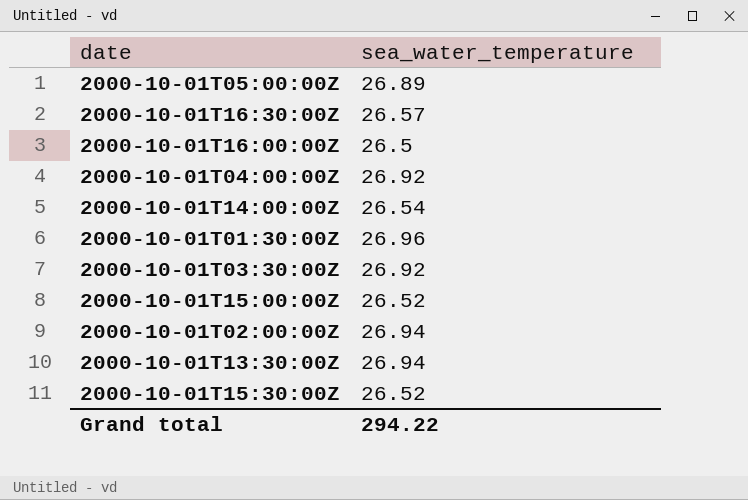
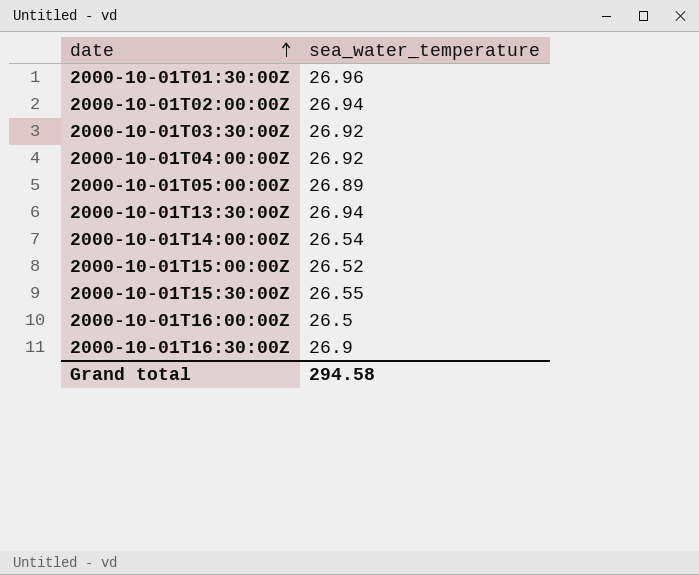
row order: none -> date ascending
2000-10-01T15:30:00Z | sea_water_temperature: 26.52 -> 26.55
2000-10-01T16:30:00Z | sea_water_temperature: 26.57 -> 26.9
Grand total | sea_water_temperature: 294.22 -> 294.58

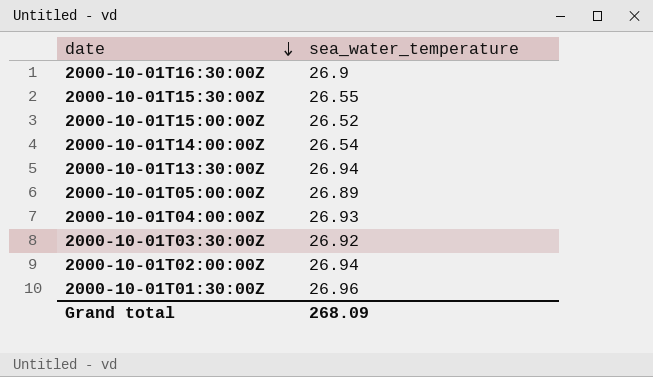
row order: date ascending -> date descending
row 2000-10-01T16:00:00Z: 26.5 -> none
2000-10-01T04:00:00Z | sea_water_temperature: 26.92 -> 26.93
Grand total | sea_water_temperature: 294.58 -> 268.09

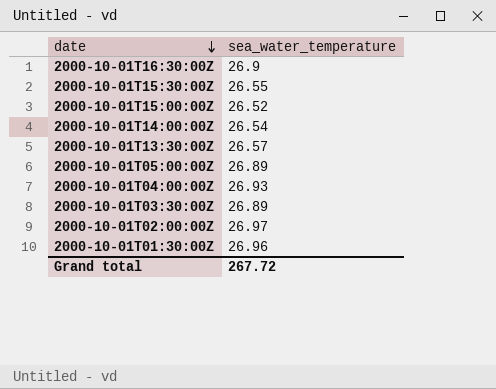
2000-10-01T13:30:00Z | sea_water_temperature: 26.94 -> 26.57
2000-10-01T03:30:00Z | sea_water_temperature: 26.92 -> 26.89
2000-10-01T02:00:00Z | sea_water_temperature: 26.94 -> 26.97
Grand total | sea_water_temperature: 268.09 -> 267.72

